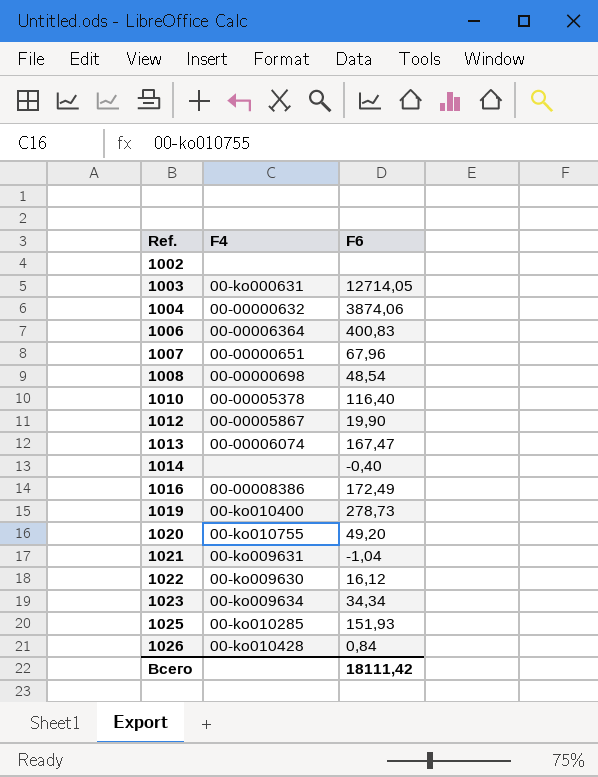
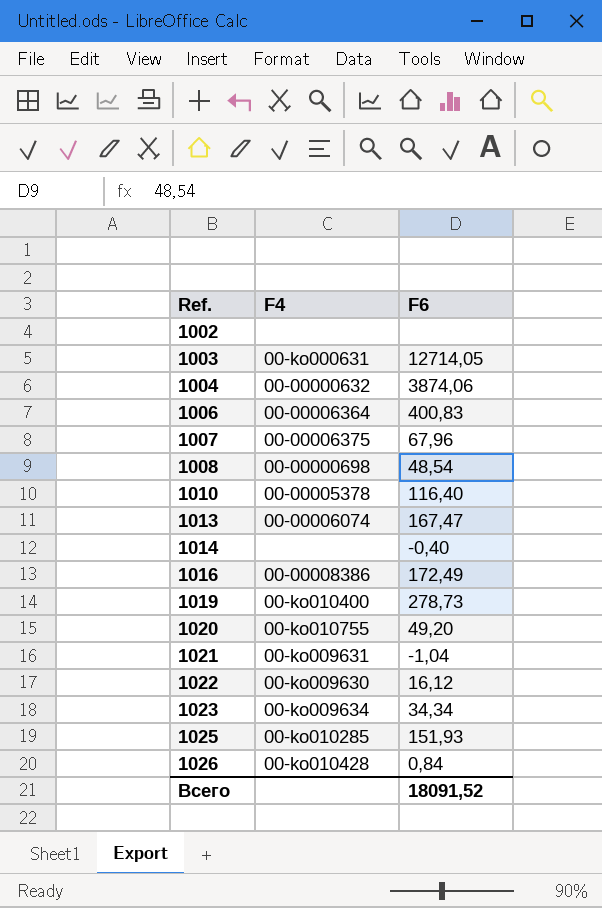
row 1012: 00-00005867 | 19,90 -> none
1007 | F4: 00-00000651 -> 00-00006375
Всего | F6: 18111,42 -> 18091,52

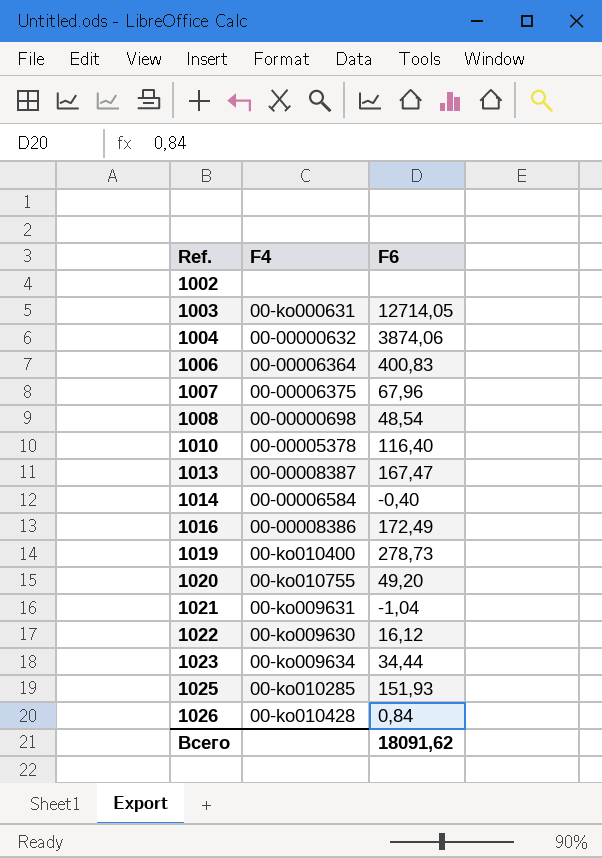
1013 | F4: 00-00006074 -> 00-00008387
1014 | F4: none -> 00-00006584
1023 | F6: 34,34 -> 34,44
Всего | F6: 18091,52 -> 18091,62

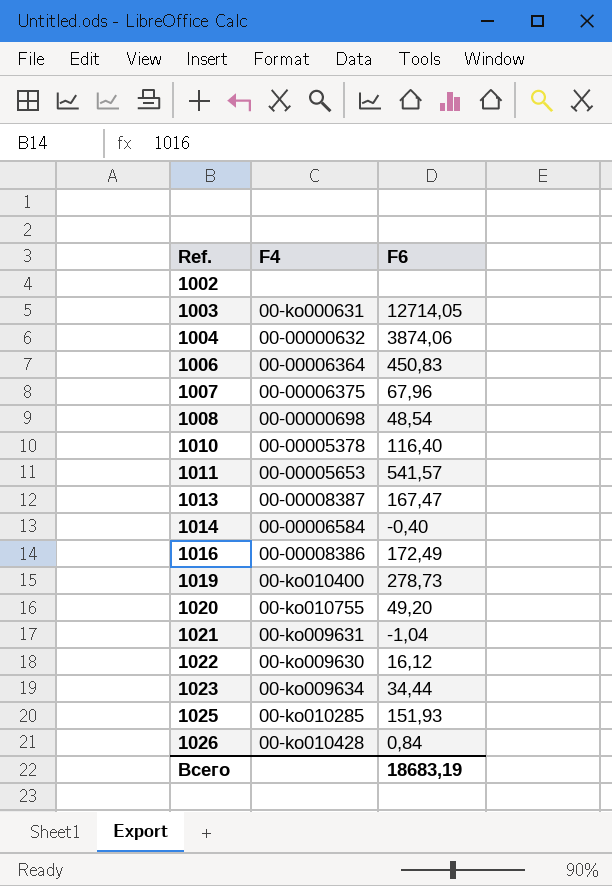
1006 | F6: 400,83 -> 450,83
row 1011: none -> 00-00005653 | 541,57
Всего | F6: 18091,62 -> 18683,19

